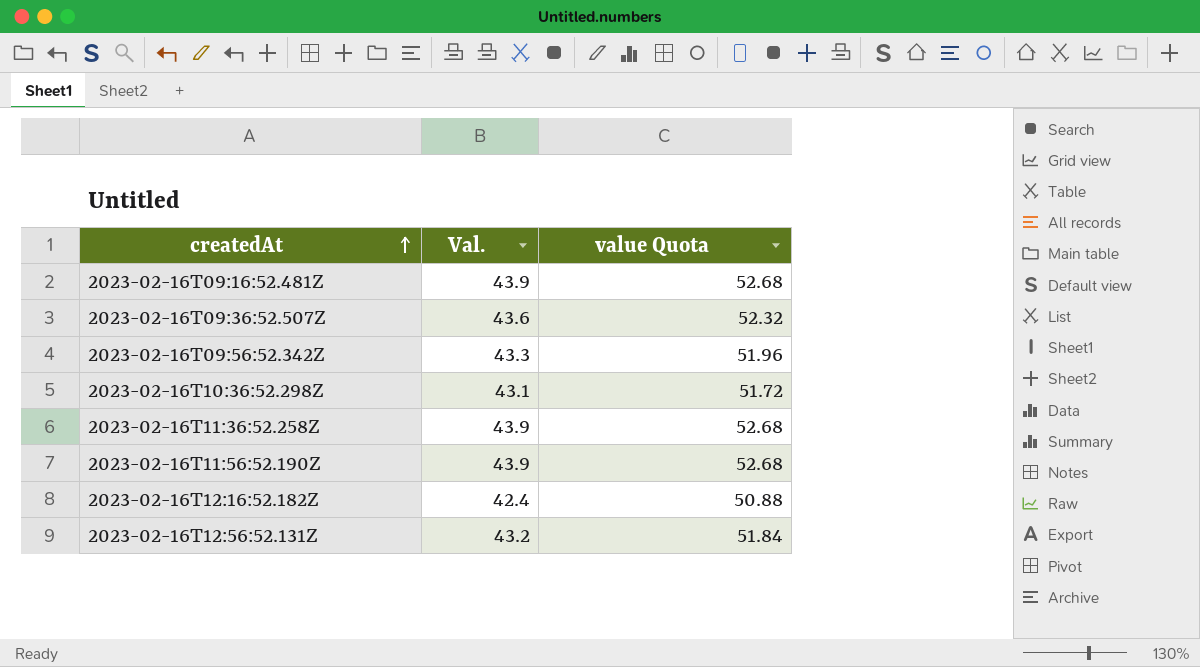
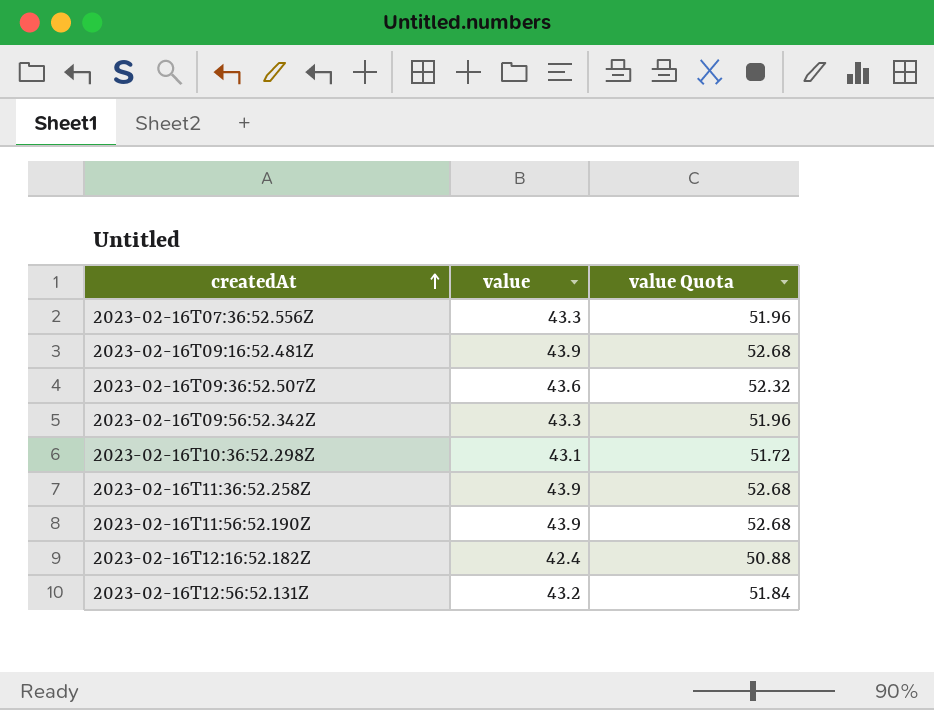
column name: Val. -> value
row 2023-02-16T07:36:52.556Z: none -> 43.3 | 51.96

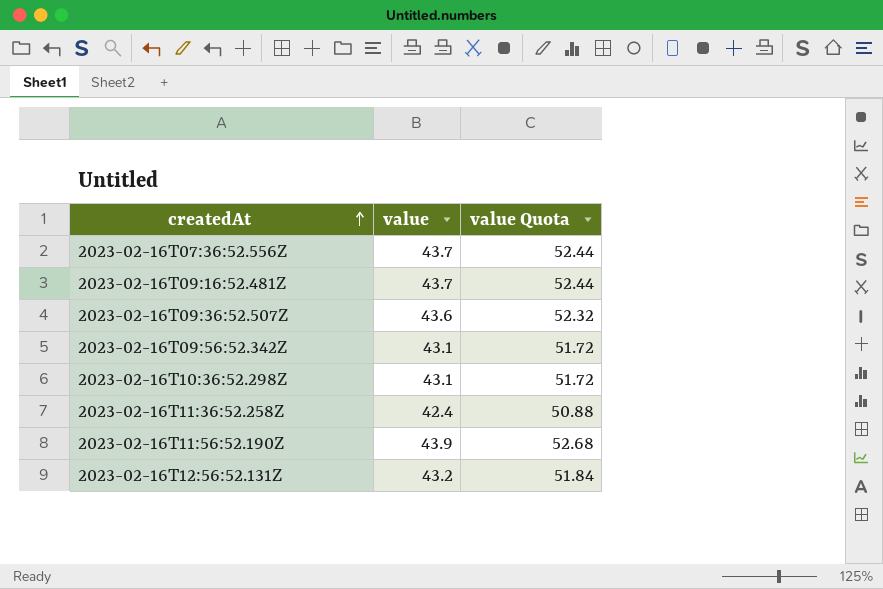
row 2023-02-16T12:16:52.182Z: 42.4 | 50.88 -> none
2023-02-16T07:36:52.556Z | value: 43.3 -> 43.7
2023-02-16T07:36:52.556Z | value Quota: 51.96 -> 52.44
2023-02-16T09:16:52.481Z | value: 43.9 -> 43.7
2023-02-16T09:16:52.481Z | value Quota: 52.68 -> 52.44
2023-02-16T09:56:52.342Z | value: 43.3 -> 43.1
2023-02-16T09:56:52.342Z | value Quota: 51.96 -> 51.72
2023-02-16T11:36:52.258Z | value: 43.9 -> 42.4
2023-02-16T11:36:52.258Z | value Quota: 52.68 -> 50.88

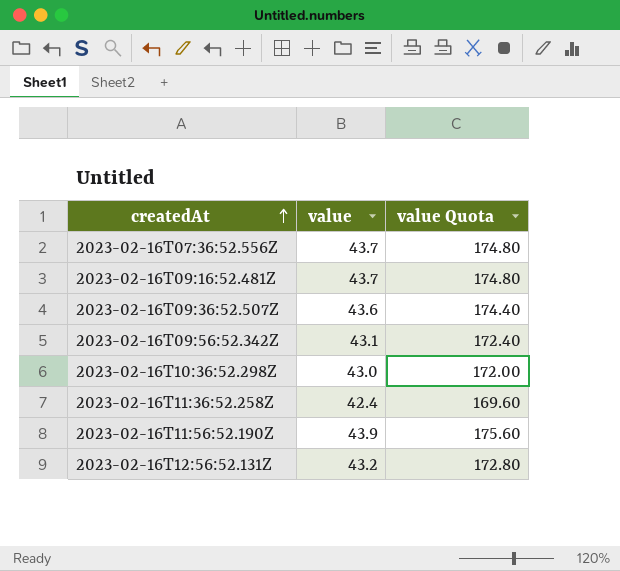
column value Quota | formula: [value] * 1.2 -> [value] * 4
2023-02-16T10:36:52.298Z | value: 43.1 -> 43.0

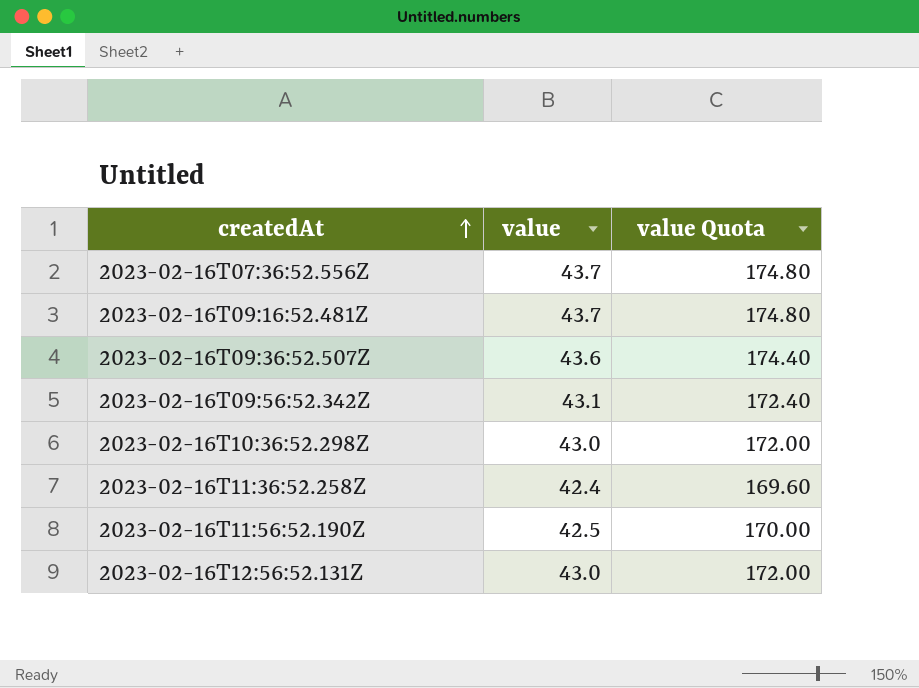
2023-02-16T11:56:52.190Z | value: 43.9 -> 42.5
2023-02-16T11:56:52.190Z | value Quota: 175.60 -> 170.00
2023-02-16T12:56:52.131Z | value: 43.2 -> 43.0
2023-02-16T12:56:52.131Z | value Quota: 172.80 -> 172.00

